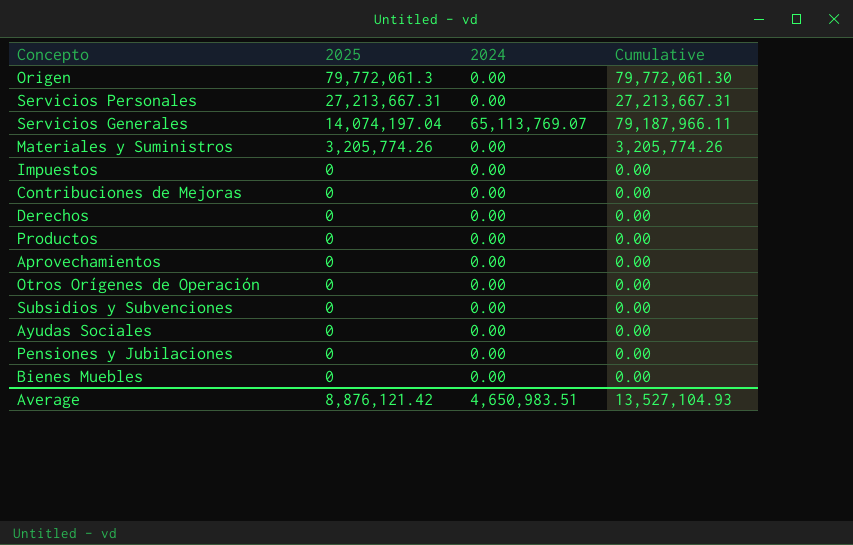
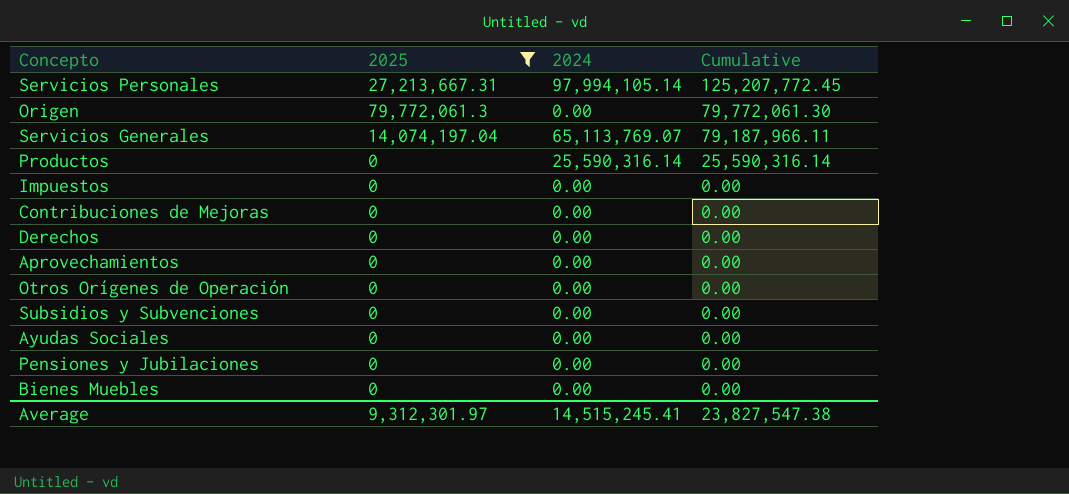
filter: none -> 2025 != 3,205,774.26
row order: 2025 descending -> Cumulative descending
Servicios Personales | 2024: 0.00 -> 97,994,105.14
Servicios Personales | Cumulative: 27,213,667.31 -> 125,207,772.45
Productos | 2024: 0.00 -> 25,590,316.14
Productos | Cumulative: 0.00 -> 25,590,316.14
Average | 2025: 8,876,121.42 -> 9,312,301.97
Average | 2024: 4,650,983.51 -> 14,515,245.41
Average | Cumulative: 13,527,104.93 -> 23,827,547.38

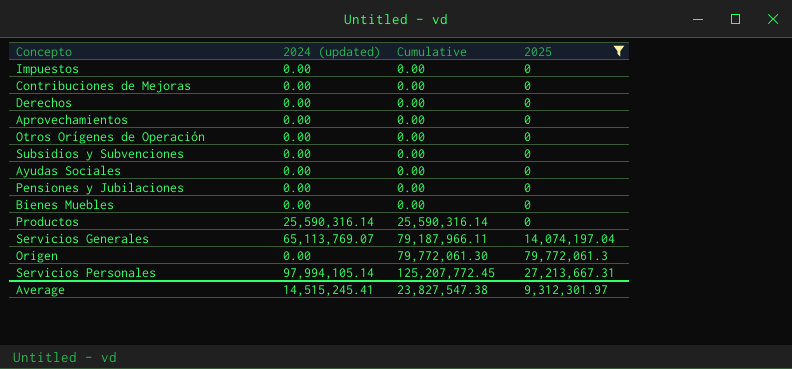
row order: Cumulative descending -> Cumulative ascending
column name: 2024 -> 2024 (updated)
column 2025 | position: 2 -> 4

